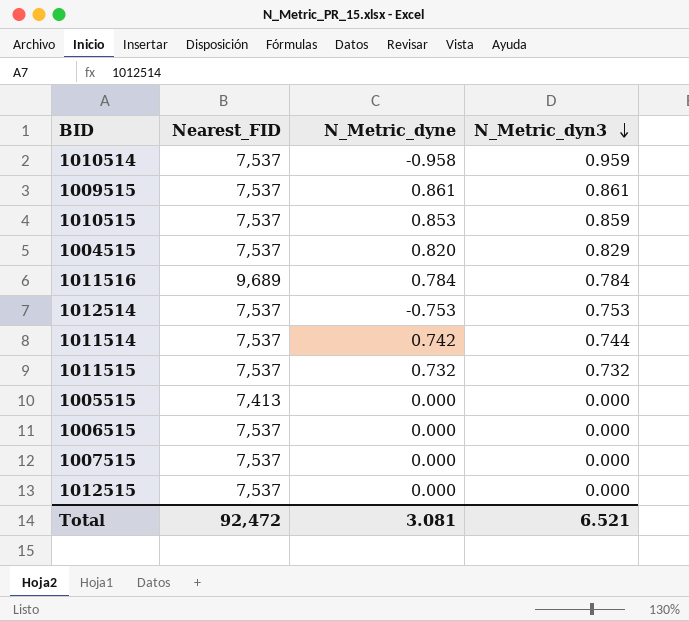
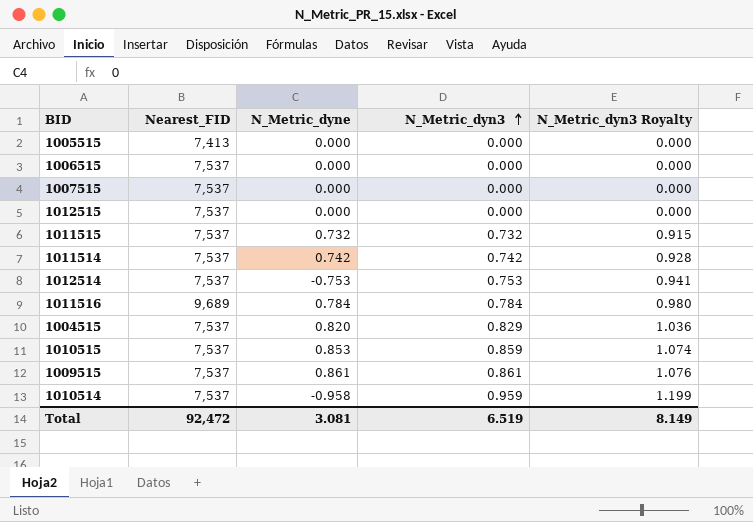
row order: N_Metric_dyn3 descending -> N_Metric_dyn3 ascending
column N_Metric_dyn3 Royalty | formula: none -> [N_Metric_dyn3] * 1.25
1011514 | N_Metric_dyn3: 0.744 -> 0.742
Total | N_Metric_dyn3: 6.521 -> 6.519

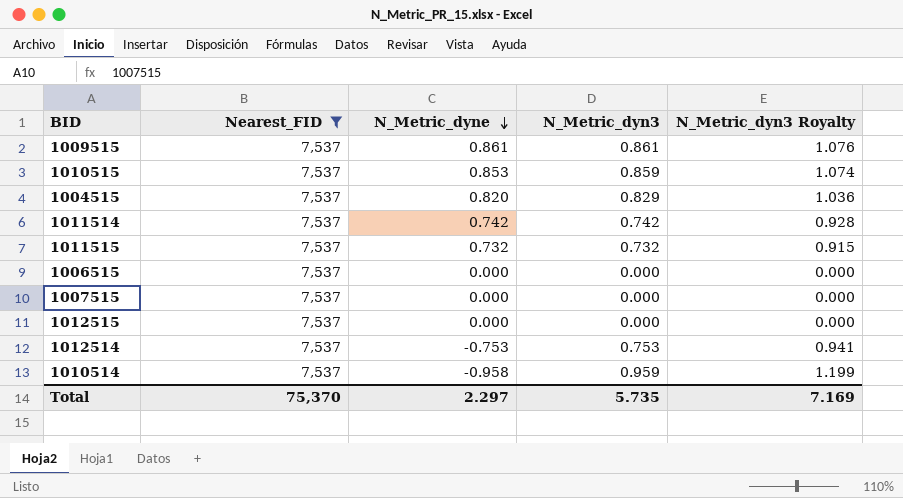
filter: none -> Nearest_FID = 7,537
row order: N_Metric_dyn3 ascending -> N_Metric_dyne descending
Total | Nearest_FID: 92,472 -> 75,370
Total | N_Metric_dyne: 3.081 -> 2.297
Total | N_Metric_dyn3: 6.519 -> 5.735
Total | N_Metric_dyn3 Royalty: 8.149 -> 7.169

